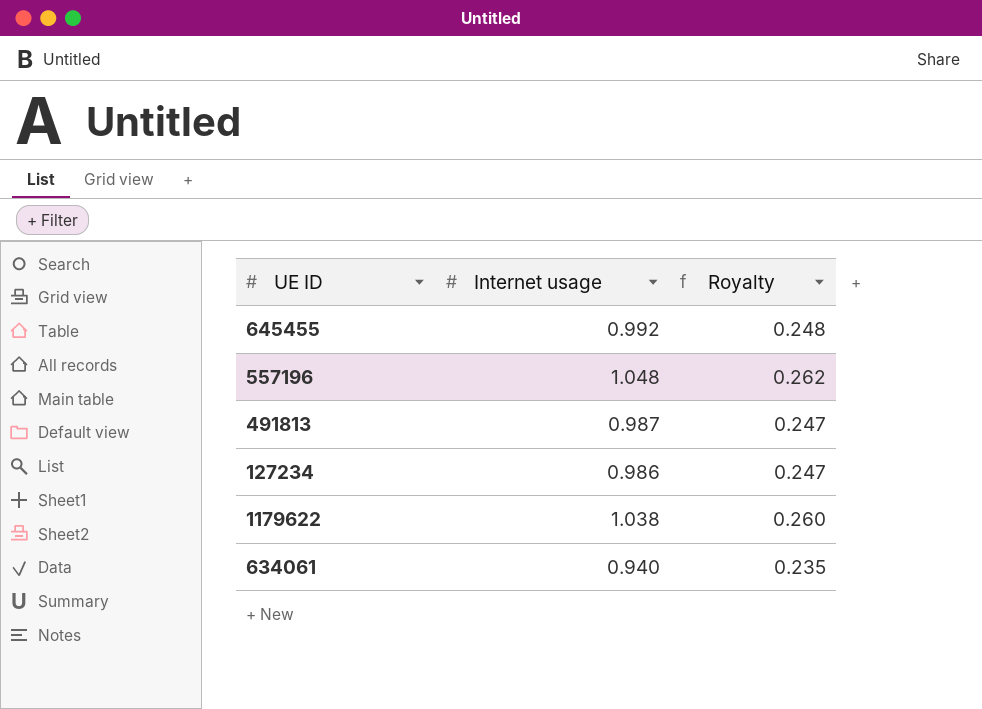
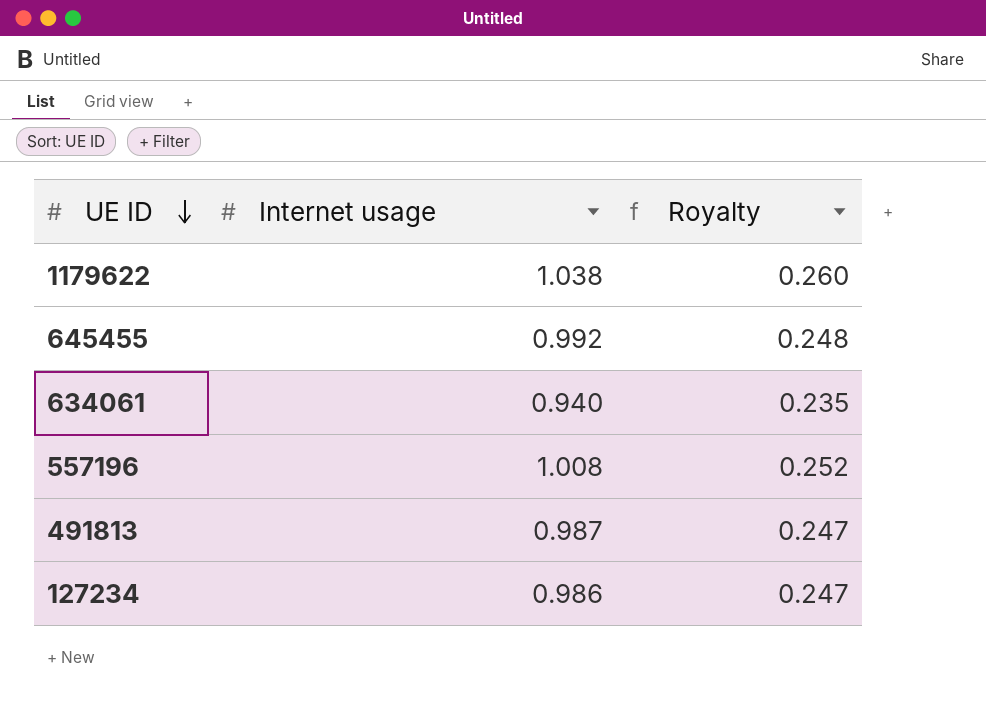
row order: none -> UE ID descending
557196 | Internet usage: 1.048 -> 1.008
557196 | Royalty: 0.262 -> 0.252

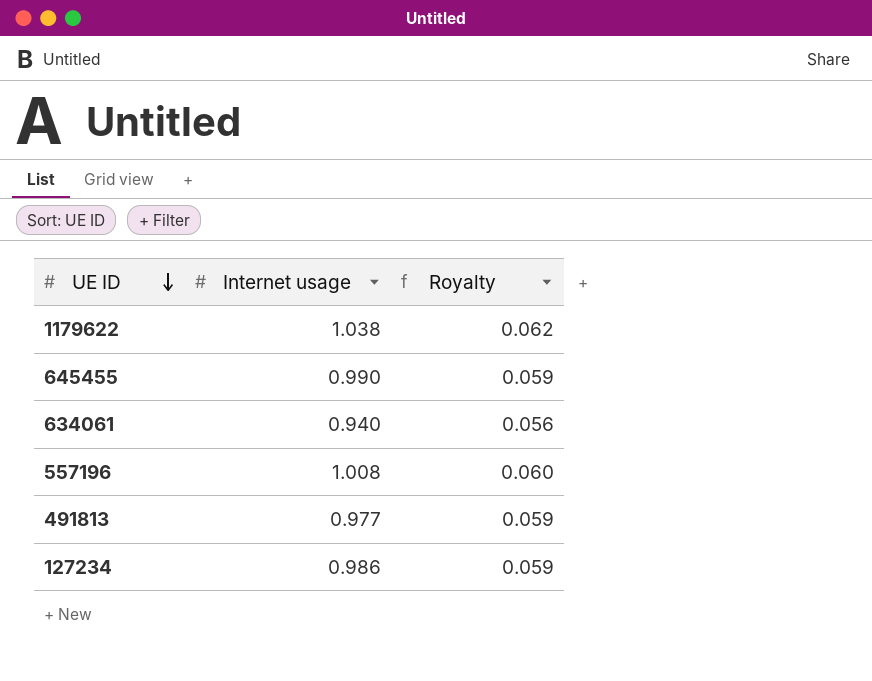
column Royalty | formula: [Internet usage] * 0.25 -> [Internet usage] * 0.06
645455 | Internet usage: 0.992 -> 0.990
491813 | Internet usage: 0.987 -> 0.977

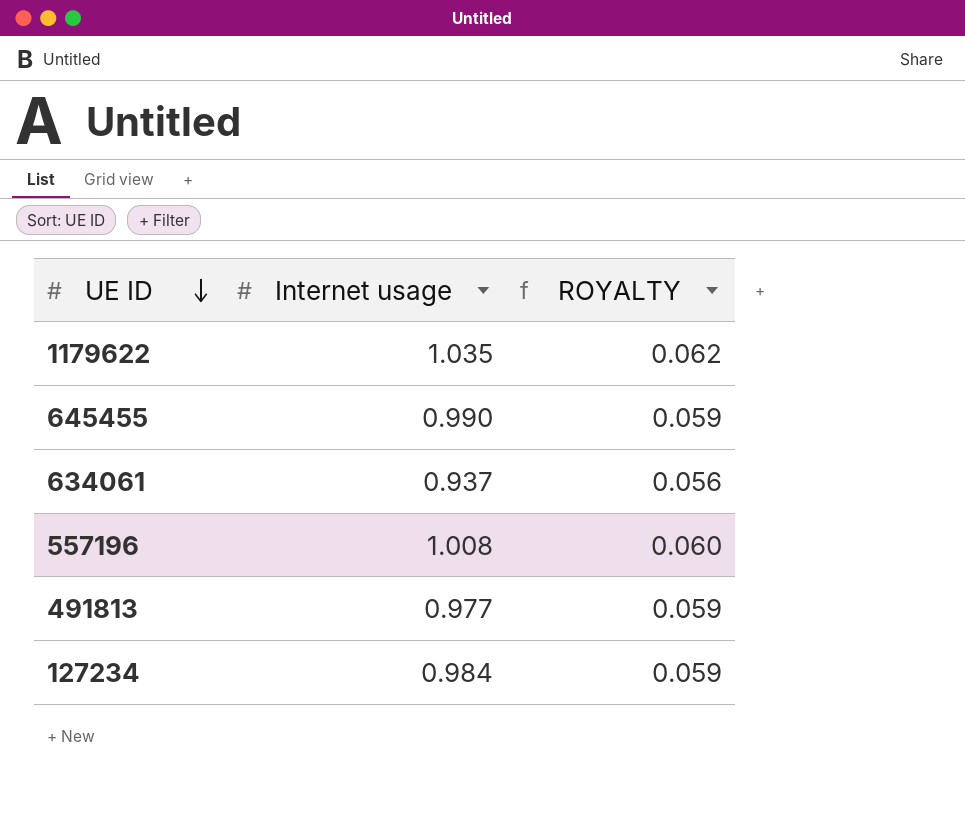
column name: Royalty -> ROYALTY
1179622 | Internet usage: 1.038 -> 1.035
634061 | Internet usage: 0.940 -> 0.937
127234 | Internet usage: 0.986 -> 0.984

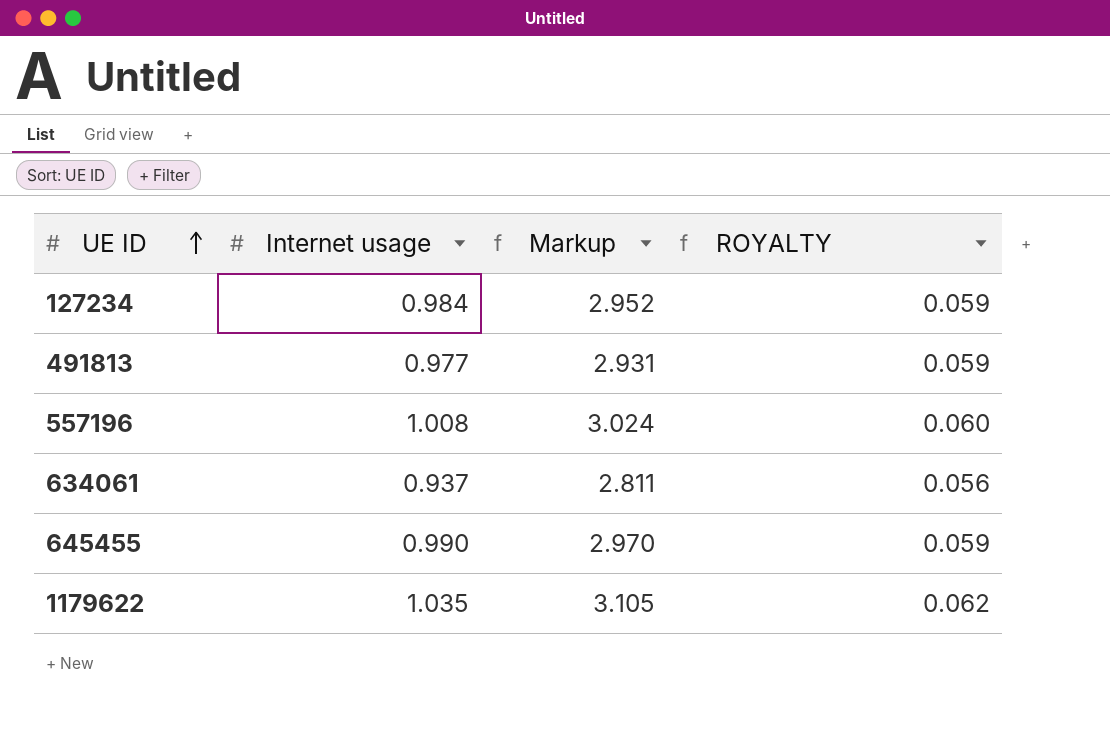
row order: UE ID descending -> UE ID ascending
column Markup | formula: none -> [Internet usage] * 3

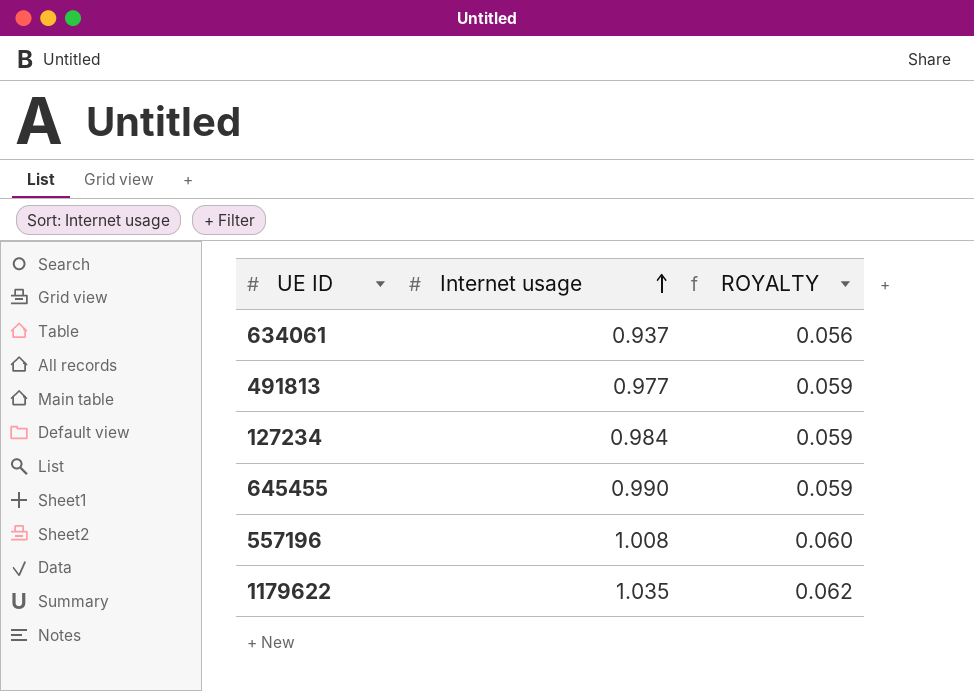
row order: UE ID ascending -> Internet usage ascending
column Markup | formula: [Internet usage] * 3 -> none

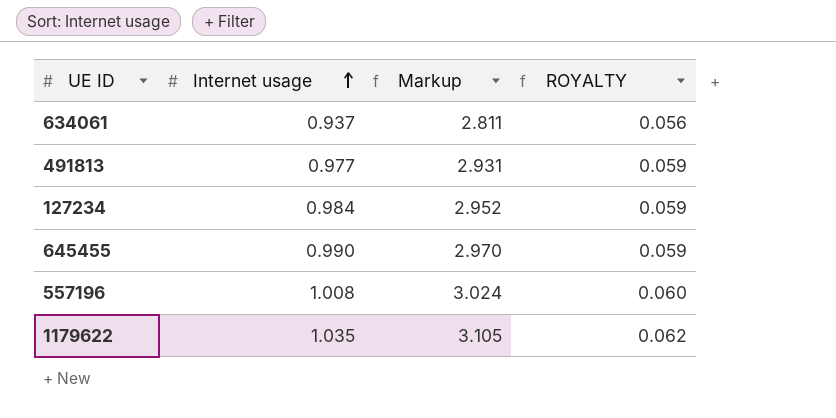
column Markup | formula: none -> [Internet usage] * 3

